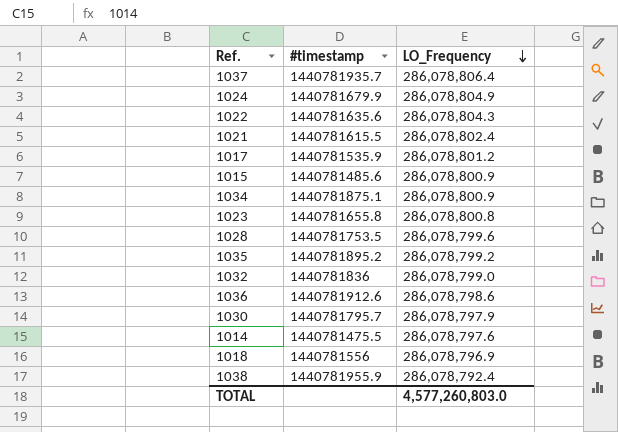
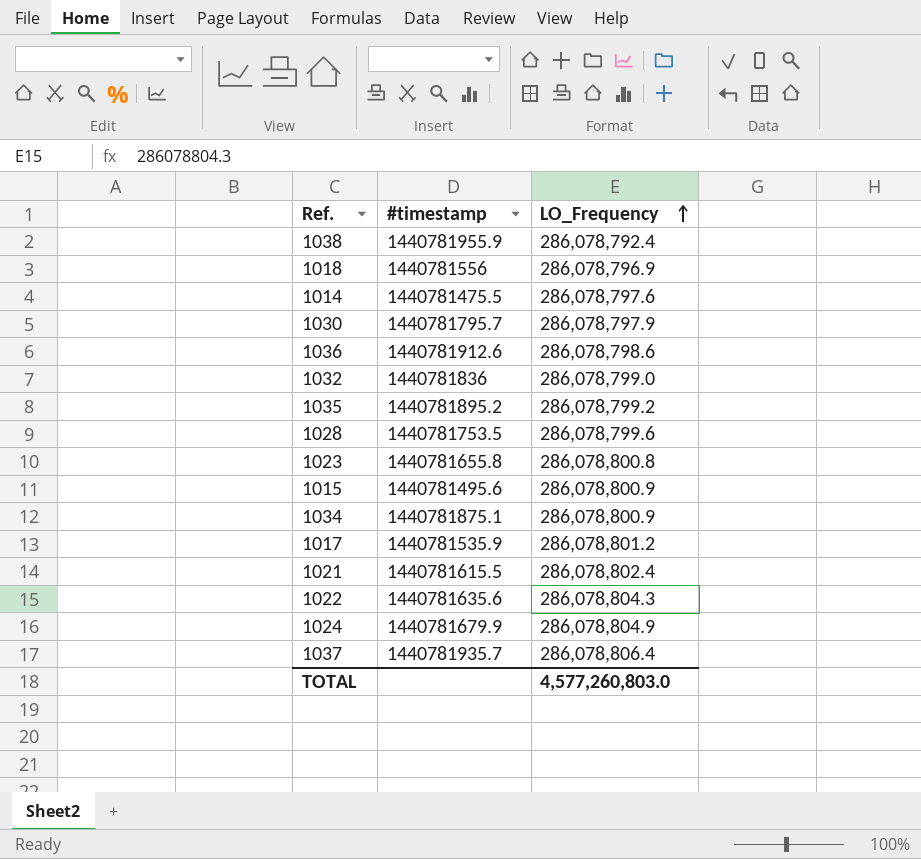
row order: LO_Frequency descending -> LO_Frequency ascending
1015 | #timestamp: 1440781485.6 -> 1440781495.6

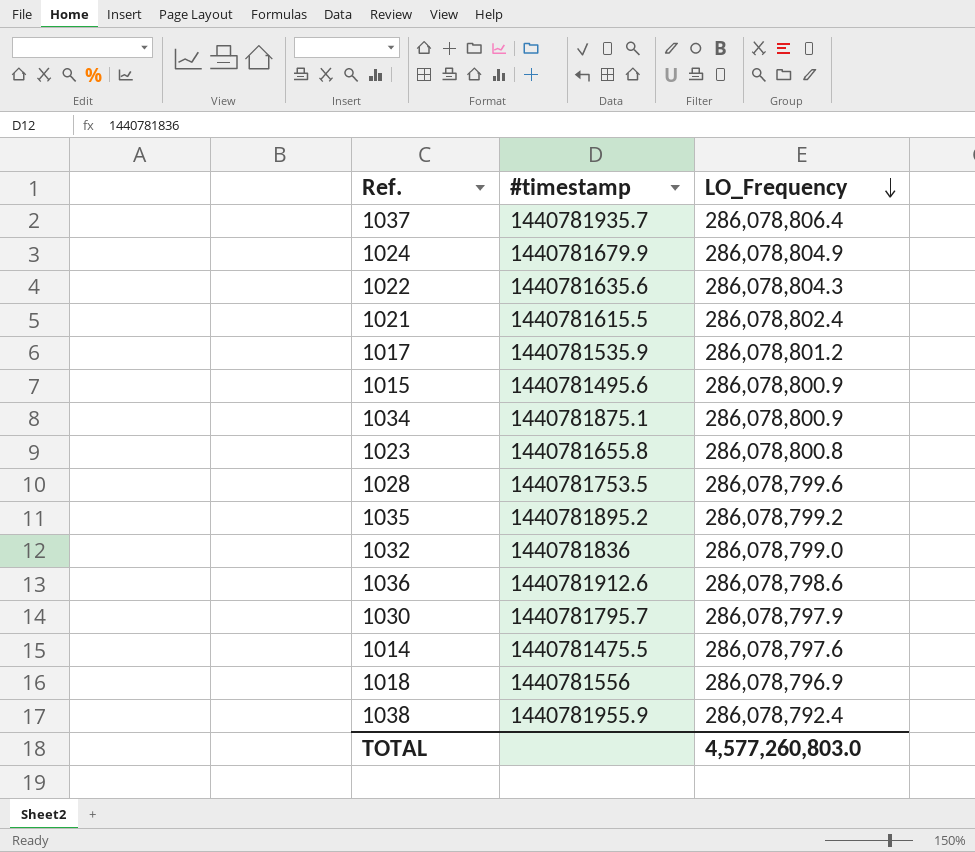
row order: LO_Frequency ascending -> LO_Frequency descending

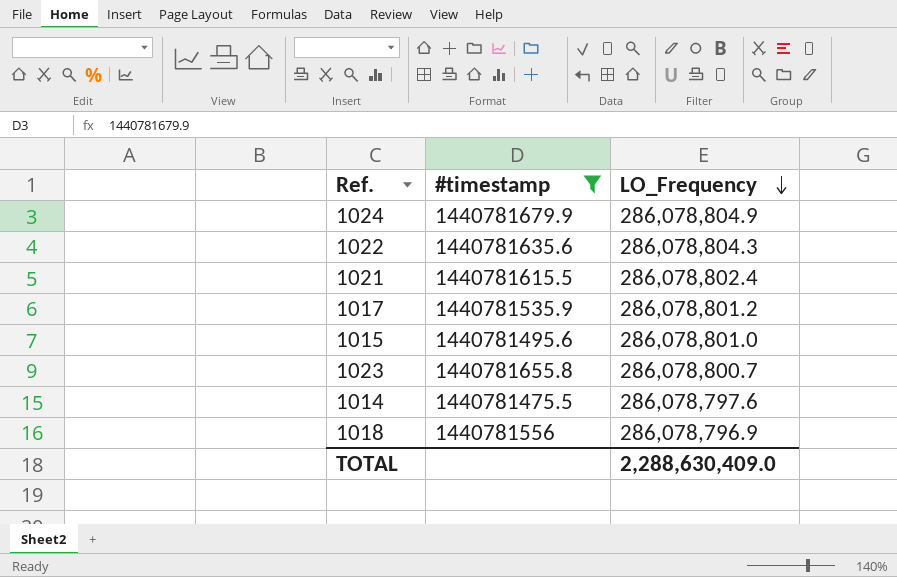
filter: none -> #timestamp <= 1440781679.9
1015 | LO_Frequency: 286,078,800.9 -> 286,078,801.0
1023 | LO_Frequency: 286,078,800.8 -> 286,078,800.7
TOTAL | LO_Frequency: 4,577,260,803.0 -> 2,288,630,409.0

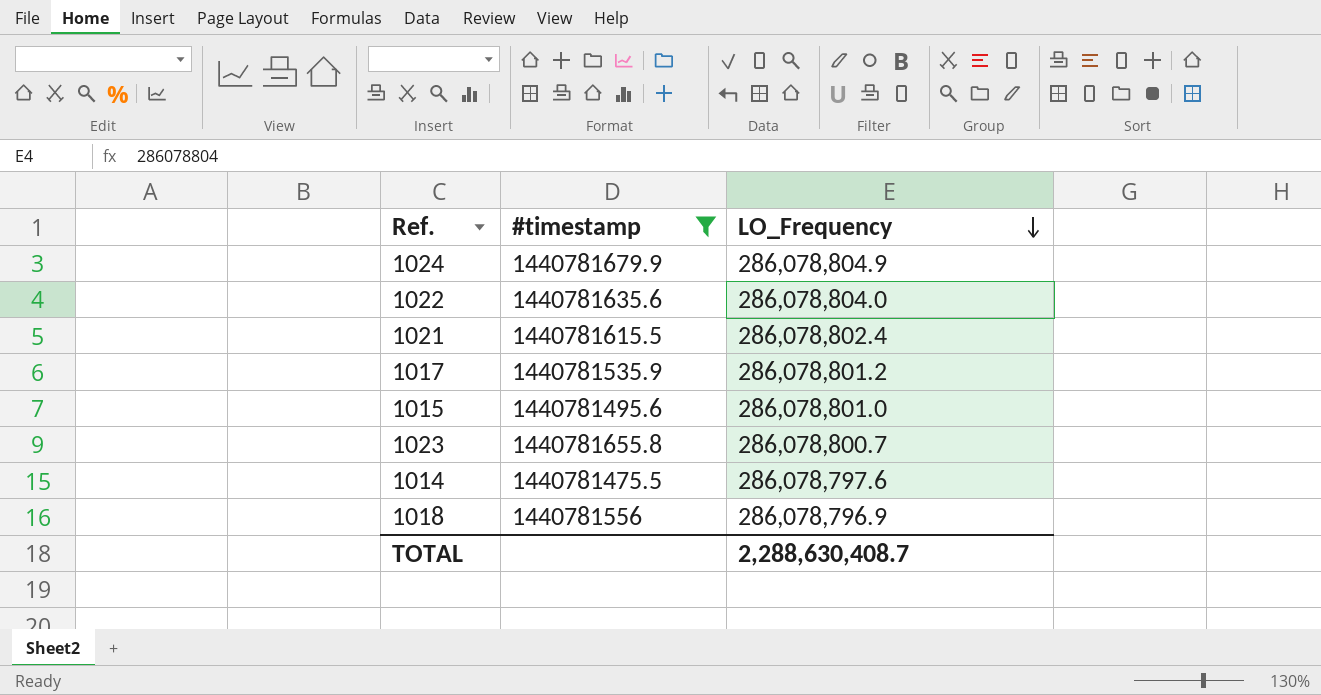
1022 | LO_Frequency: 286,078,804.3 -> 286,078,804.0
TOTAL | LO_Frequency: 2,288,630,409.0 -> 2,288,630,408.7

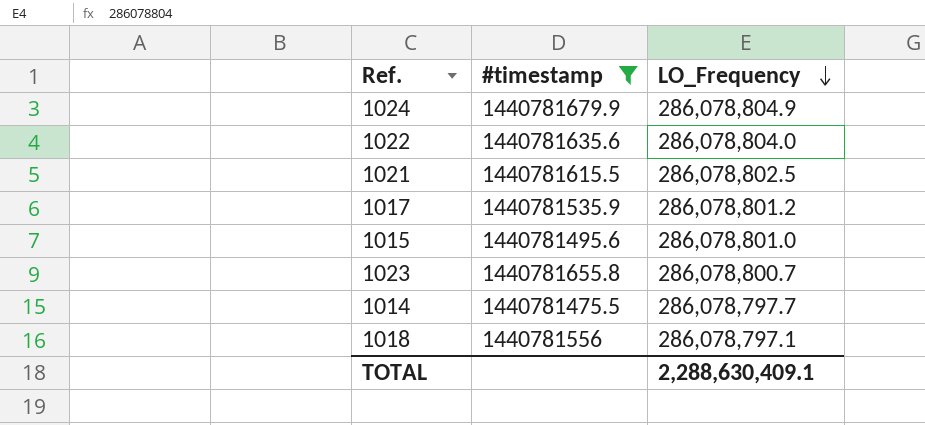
1021 | LO_Frequency: 286,078,802.4 -> 286,078,802.5
1014 | LO_Frequency: 286,078,797.6 -> 286,078,797.7
1018 | LO_Frequency: 286,078,796.9 -> 286,078,797.1
TOTAL | LO_Frequency: 2,288,630,408.7 -> 2,288,630,409.1

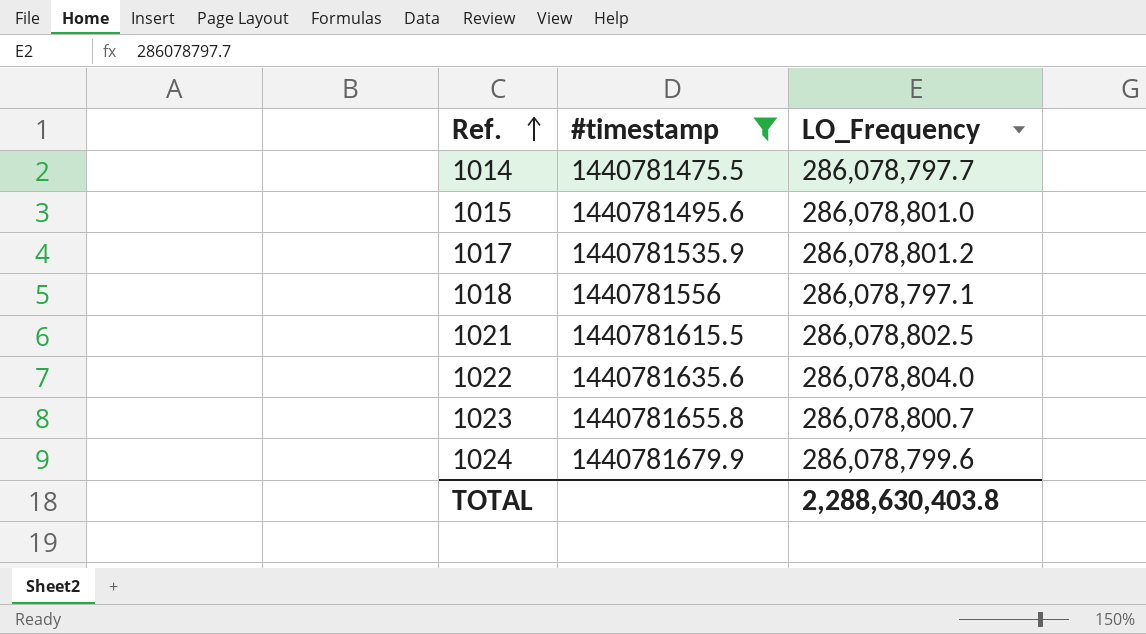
row order: LO_Frequency descending -> Ref. ascending
1024 | LO_Frequency: 286,078,804.9 -> 286,078,799.6
TOTAL | LO_Frequency: 2,288,630,409.1 -> 2,288,630,403.8

